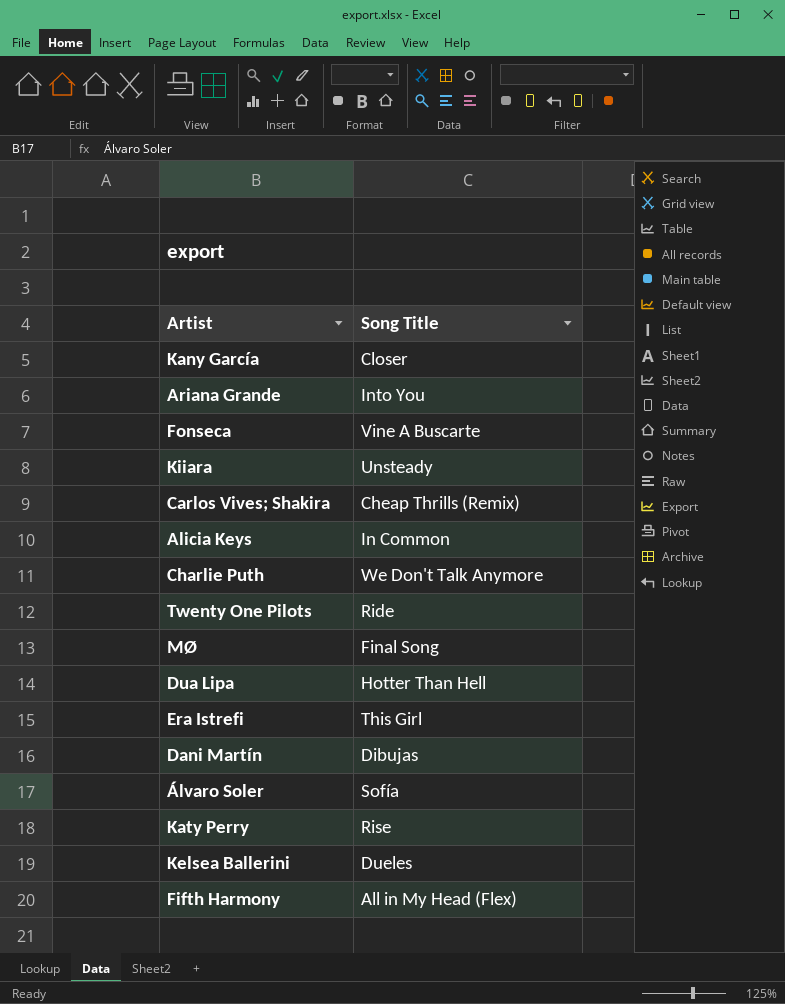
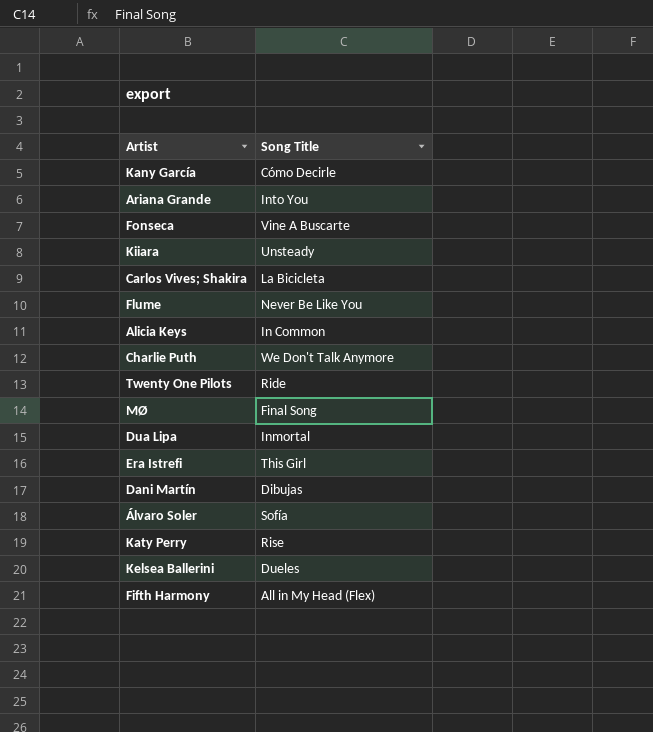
Kany García | Song Title: Closer -> Cómo Decirle
Carlos Vives; Shakira | Song Title: Cheap Thrills (Remix) -> La Bicicleta
row Flume: none -> Never Be Like You
Dua Lipa | Song Title: Hotter Than Hell -> Inmortal

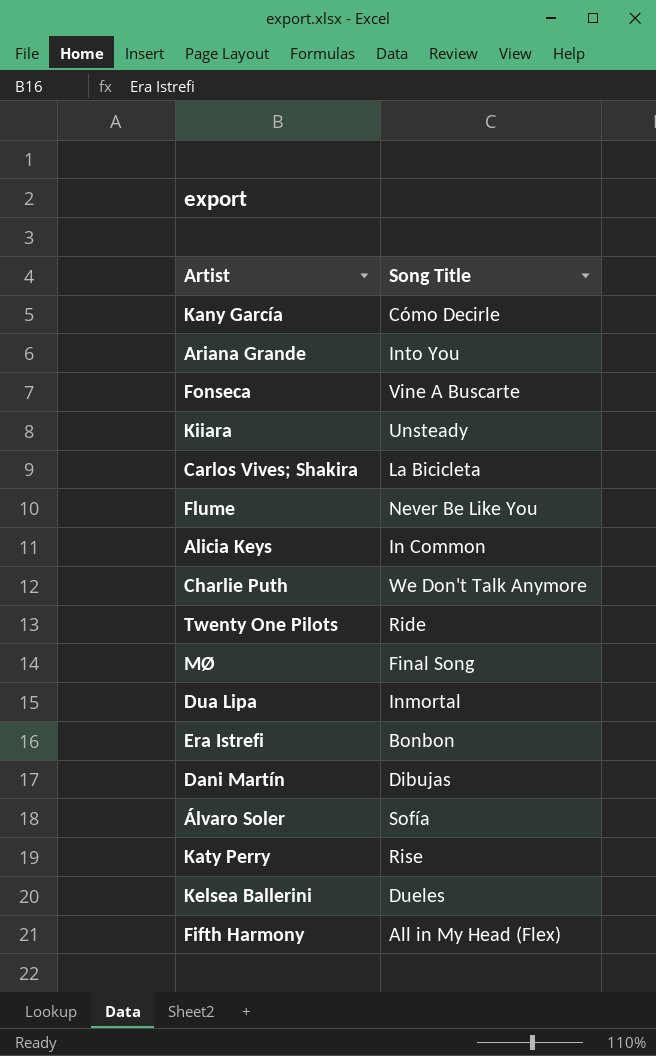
Era Istrefi | Song Title: This Girl -> Bonbon

